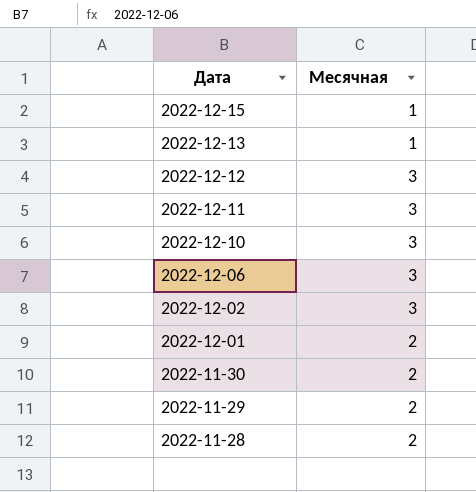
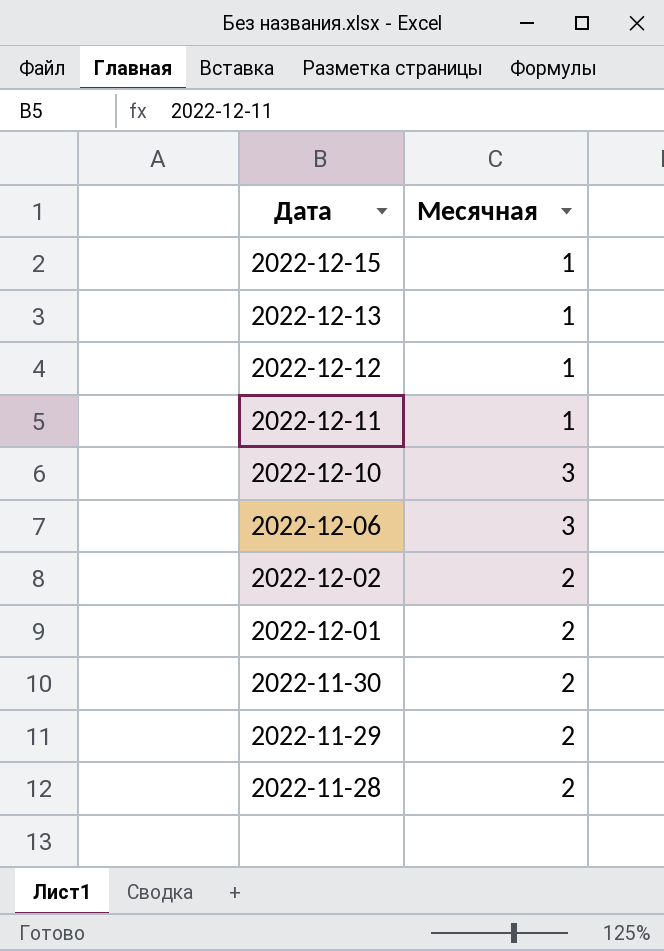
2022-12-12 | Месячная: 3 -> 1
2022-12-11 | Месячная: 3 -> 1
2022-12-02 | Месячная: 3 -> 2

